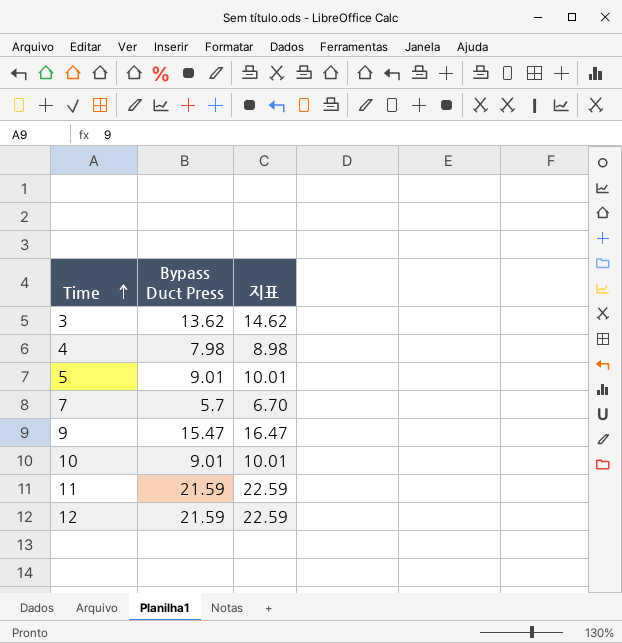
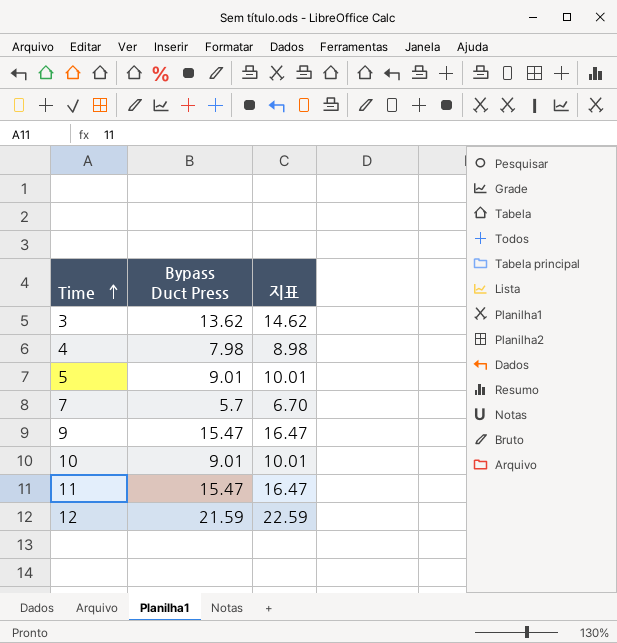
11 | Bypass Duct Press: 21.59 -> 15.47
11 | 지표: 22.59 -> 16.47

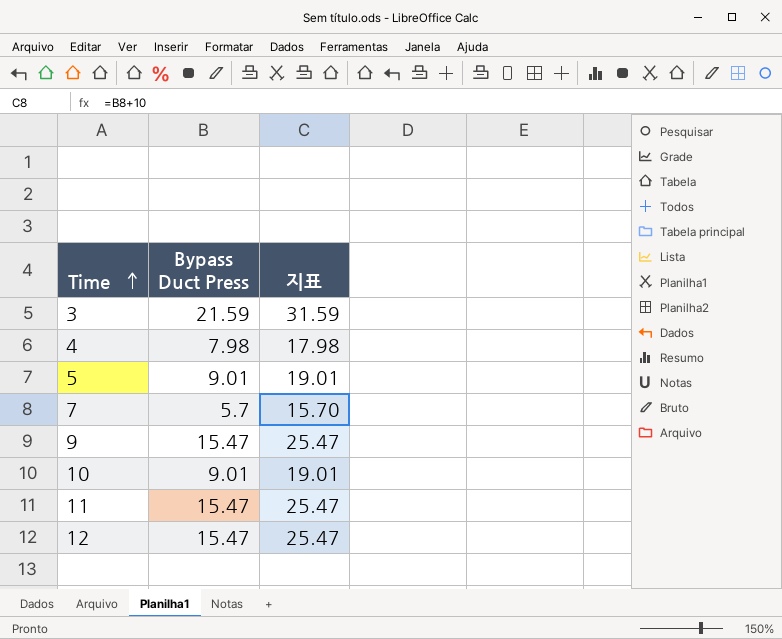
column 지표 | formula: [Bypass Duct Press] + 1 -> [Bypass Duct Press] + 10
3 | Bypass Duct Press: 13.62 -> 21.59
12 | Bypass Duct Press: 21.59 -> 15.47

